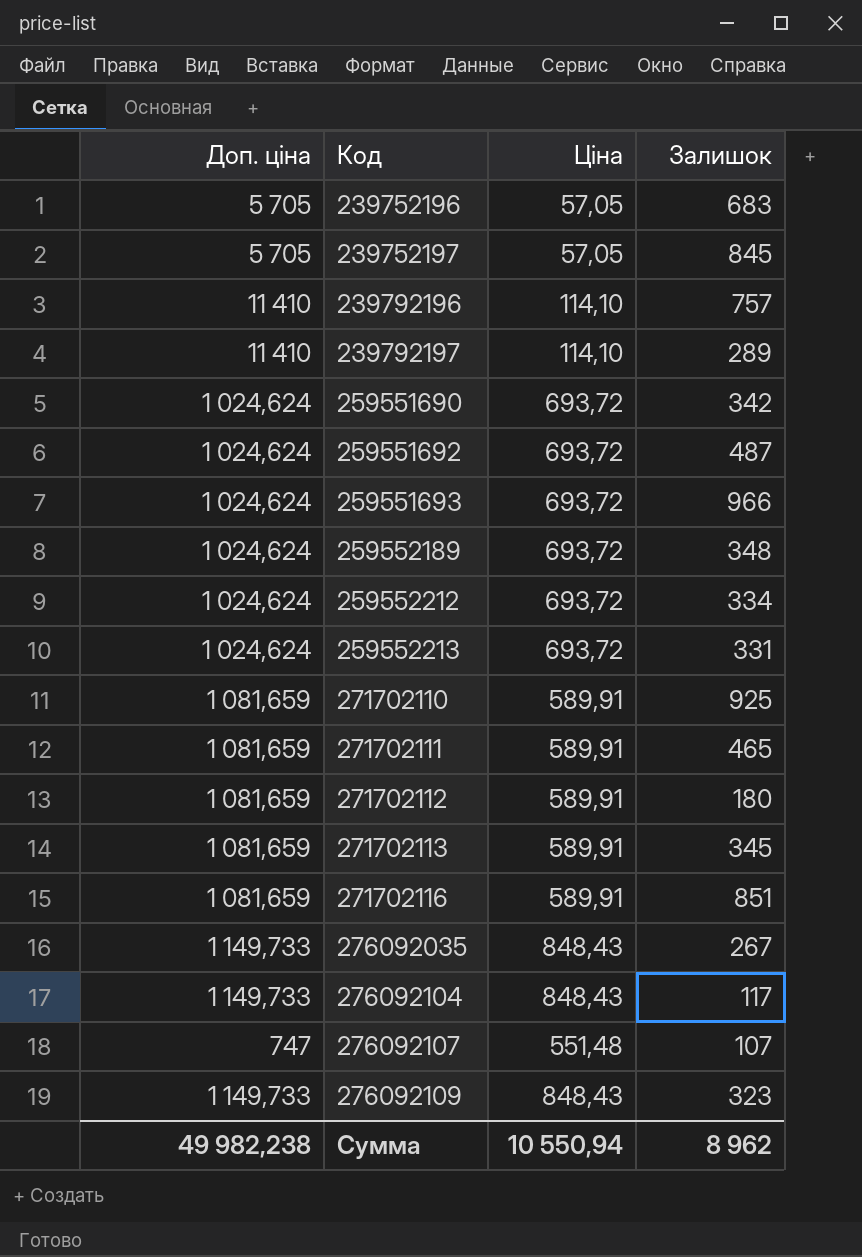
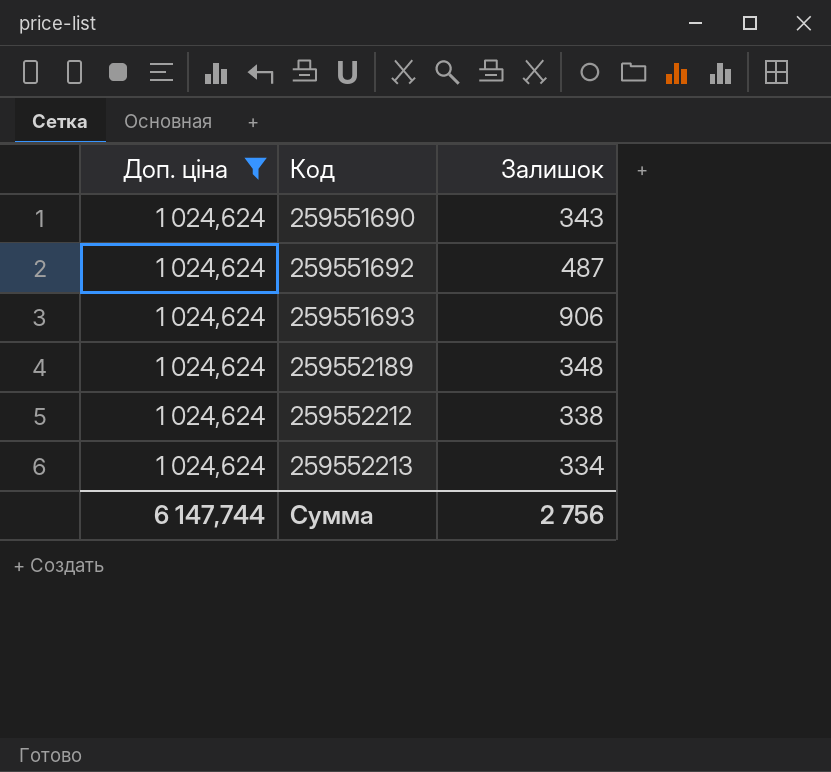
filter: none -> Доп. ціна = 1 024,624
column Ціна | position: 3 -> none
259551690 | Залишок: 342 -> 343
259551693 | Залишок: 966 -> 906
259552212 | Залишок: 334 -> 338
259552213 | Залишок: 331 -> 334
Сумма | Доп. ціна: 49 982,238 -> 6 147,744
Сумма | Залишок: 8 962 -> 2 756

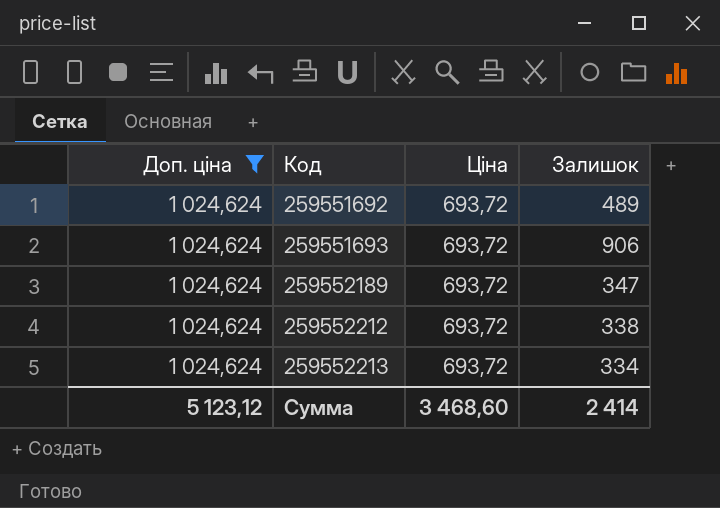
column Ціна | position: none -> 3
row 259551690: 1 024,624 | 343 -> none
259551692 | Залишок: 487 -> 489
259552189 | Залишок: 348 -> 347
Сумма | Доп. ціна: 6 147,744 -> 5 123,12
Сумма | Залишок: 2 756 -> 2 414

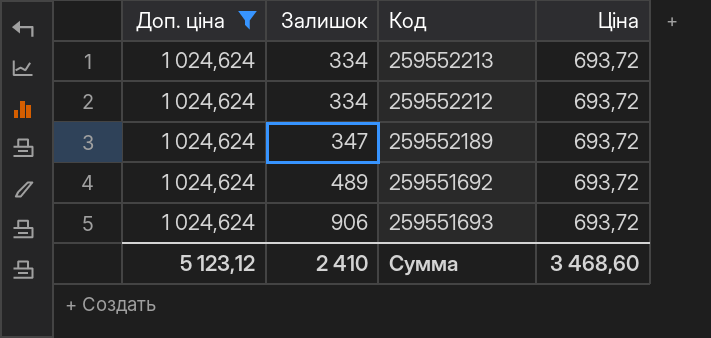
row order: Код ascending -> Залишок ascending
column Залишок | position: 4 -> 2
259552212 | Залишок: 338 -> 334
Сумма | Залишок: 2 414 -> 2 410

